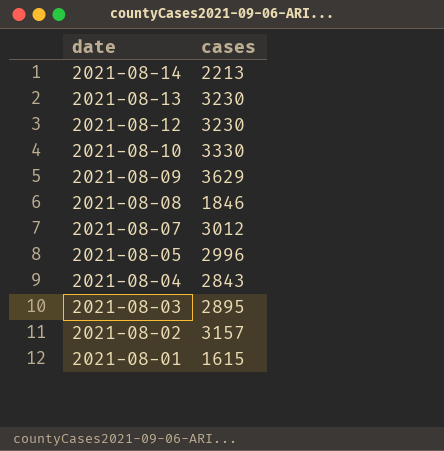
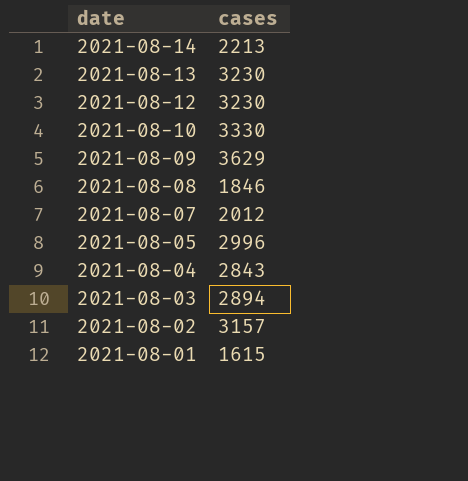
2021-08-07 | cases: 3012 -> 2012
2021-08-03 | cases: 2895 -> 2894

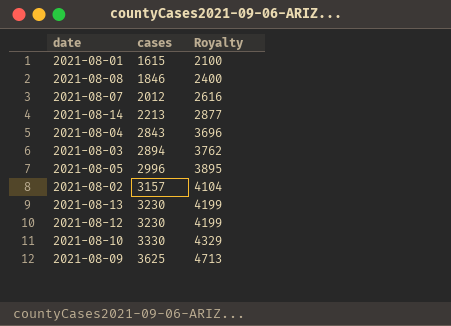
row order: date descending -> cases ascending
column Royalty | formula: none -> [cases] * 1.3
2021-08-09 | cases: 3629 -> 3625

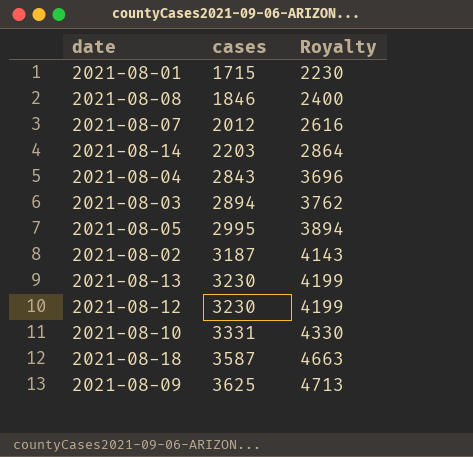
2021-08-01 | cases: 1615 -> 1715
2021-08-01 | Royalty: 2100 -> 2230
2021-08-14 | cases: 2213 -> 2203
2021-08-14 | Royalty: 2877 -> 2864
2021-08-05 | cases: 2996 -> 2995
2021-08-05 | Royalty: 3895 -> 3894
2021-08-02 | cases: 3157 -> 3187
2021-08-02 | Royalty: 4104 -> 4143
2021-08-10 | cases: 3330 -> 3331
2021-08-10 | Royalty: 4329 -> 4330
row 2021-08-18: none -> 3587 | 4663

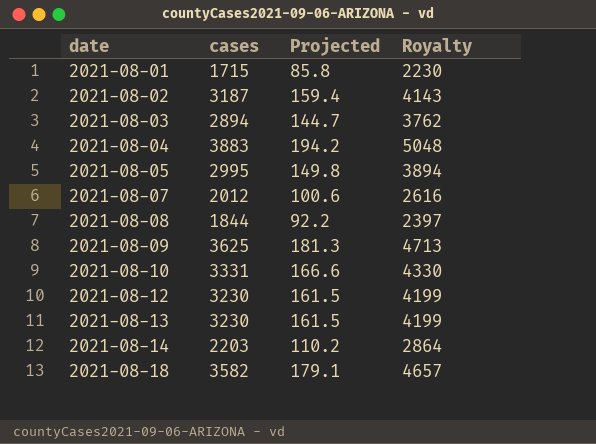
row order: cases ascending -> date ascending
column Projected | formula: none -> [cases] * 0.05
2021-08-04 | cases: 2843 -> 3883
2021-08-04 | Royalty: 3696 -> 5048
2021-08-08 | cases: 1846 -> 1844
2021-08-08 | Royalty: 2400 -> 2397
2021-08-18 | cases: 3587 -> 3582
2021-08-18 | Royalty: 4663 -> 4657

